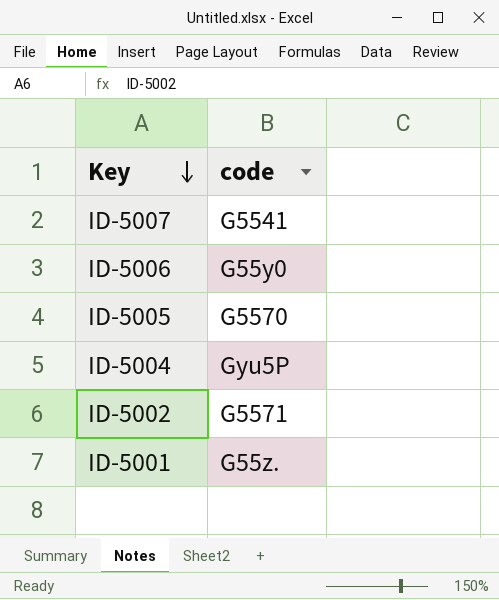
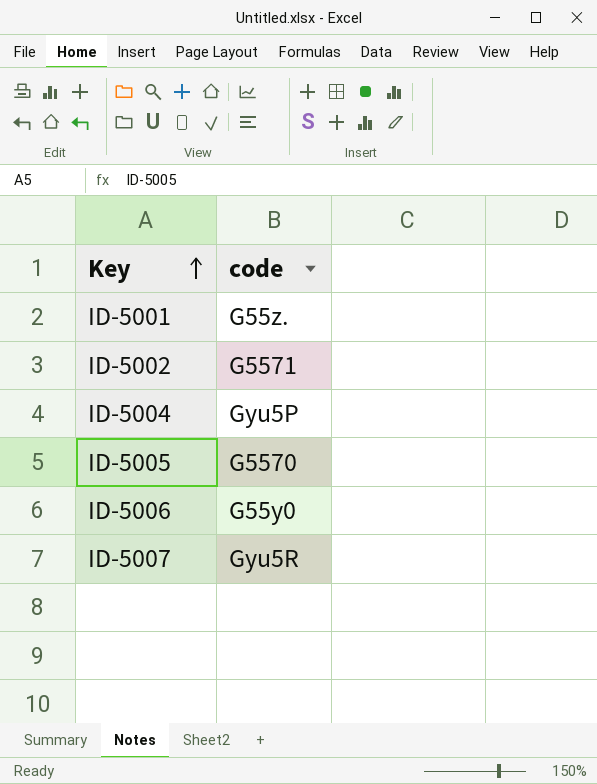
row order: Key descending -> Key ascending
ID-5007 | code: G5541 -> Gyu5R

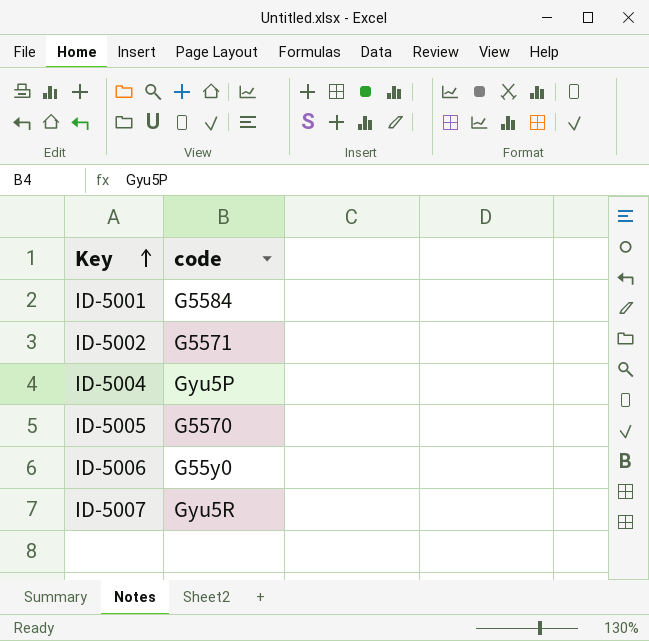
ID-5001 | code: G55z. -> G5584

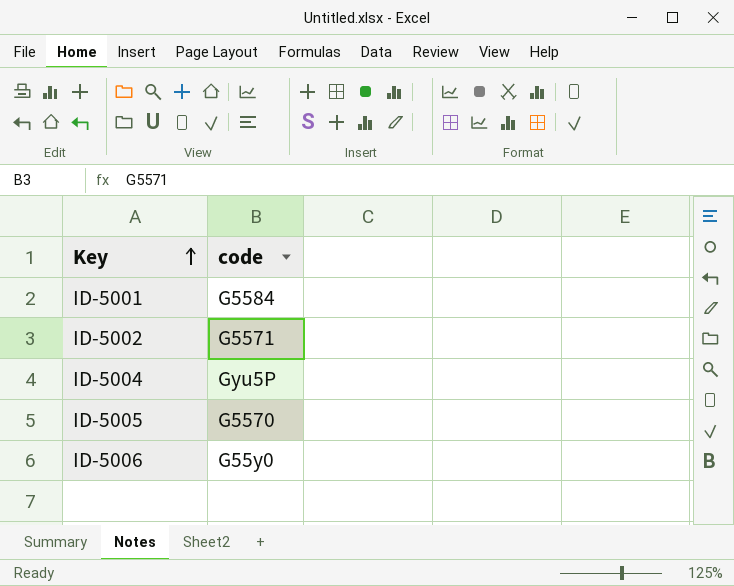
row ID-5007: Gyu5R -> none

